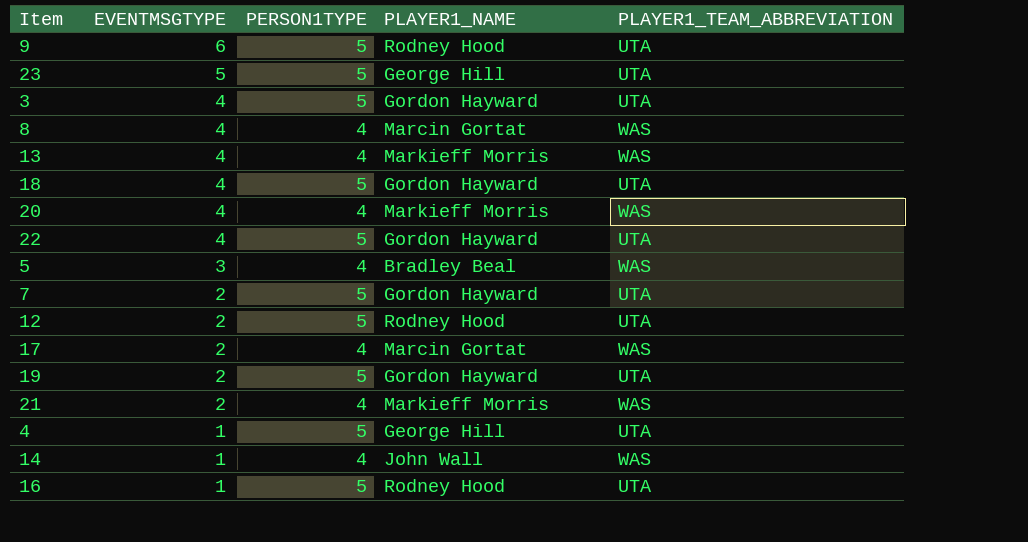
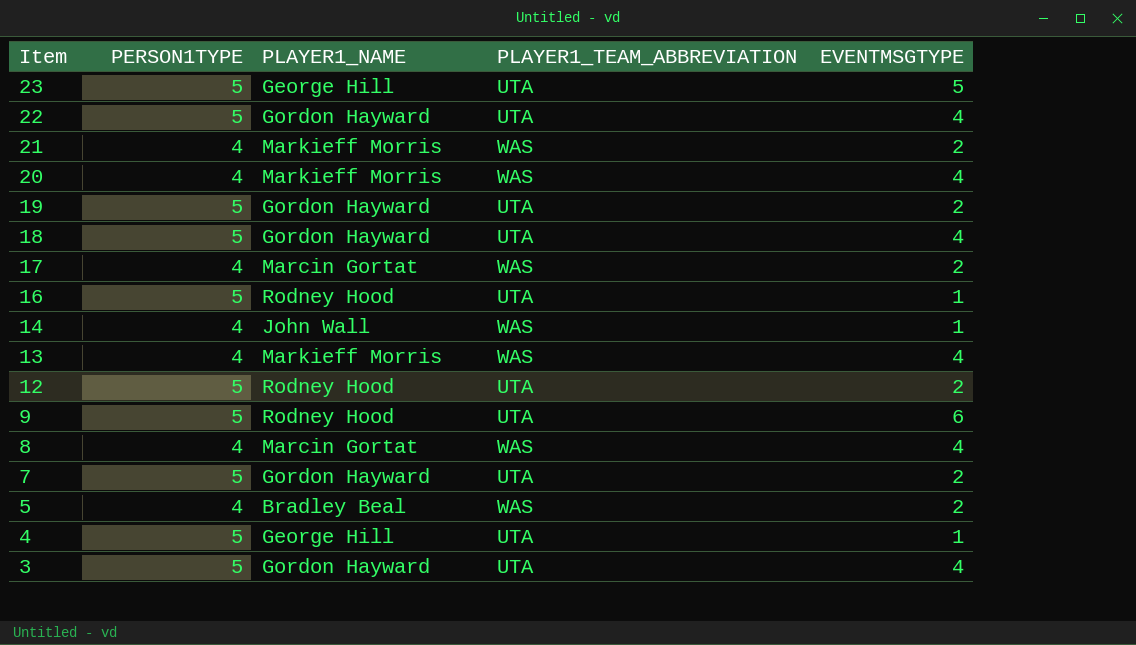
row order: EVENTMSGTYPE descending -> Item descending
column EVENTMSGTYPE | position: 2 -> 5
5 | EVENTMSGTYPE: 3 -> 2

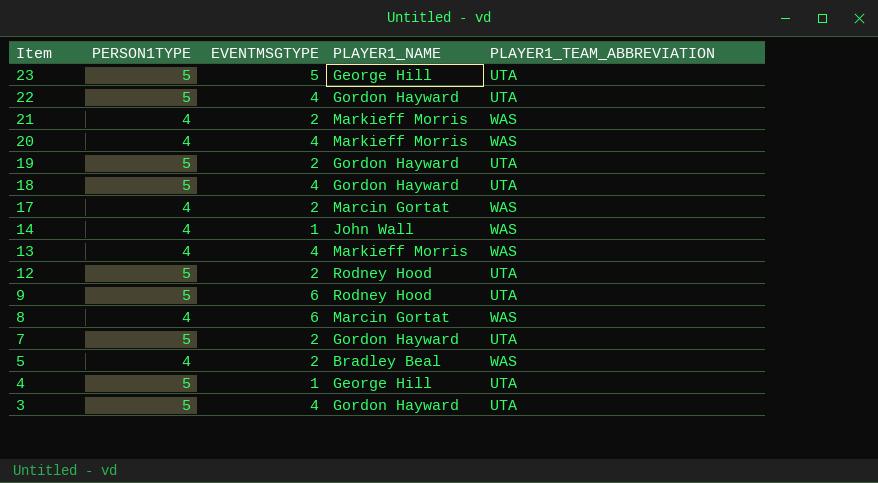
column EVENTMSGTYPE | position: 5 -> 3
row 16: 5 | Rodney Hood | UTA | 1 -> none
8 | EVENTMSGTYPE: 4 -> 6

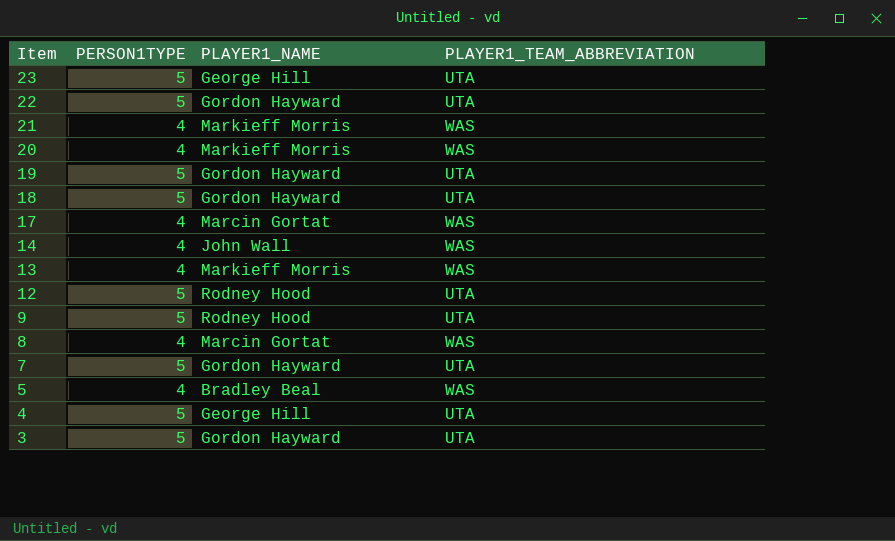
column EVENTMSGTYPE | position: 3 -> none

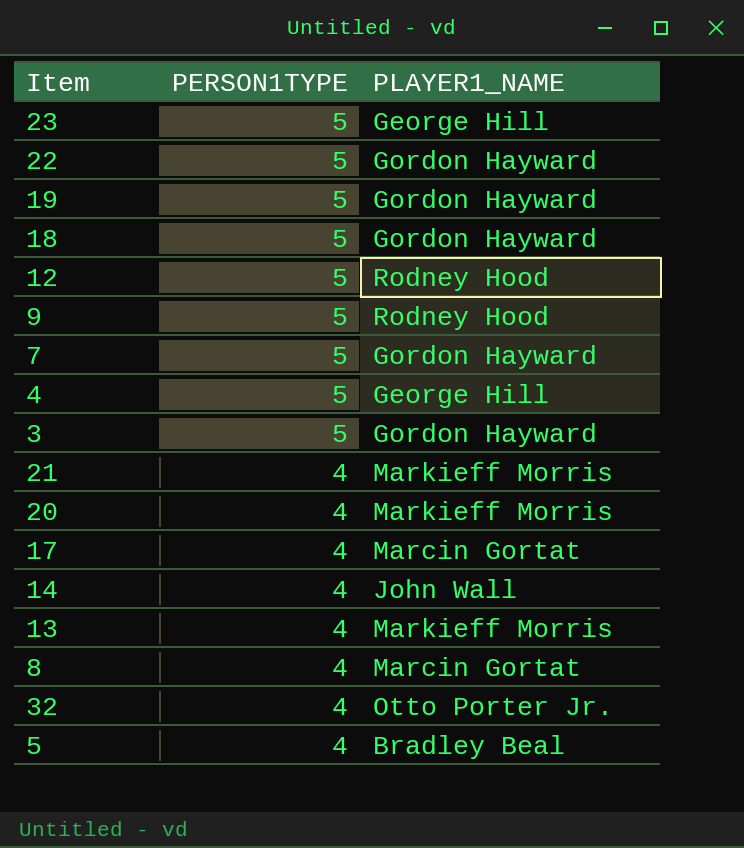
row order: Item descending -> PERSON1TYPE descending
column PLAYER1_TEAM_ABBREVIATION | position: 4 -> none
row 32: none -> 4 | Otto Porter Jr.

